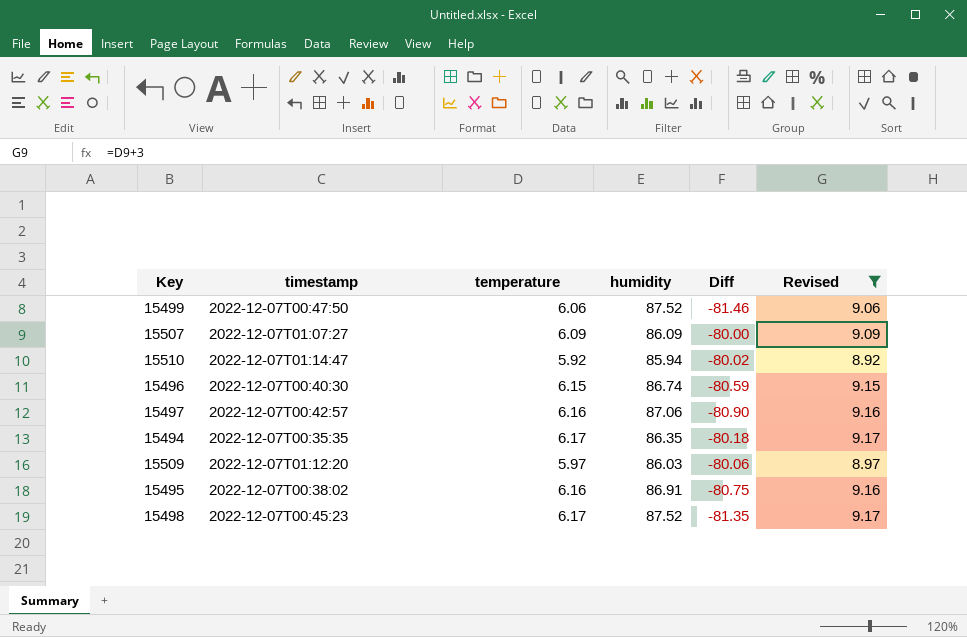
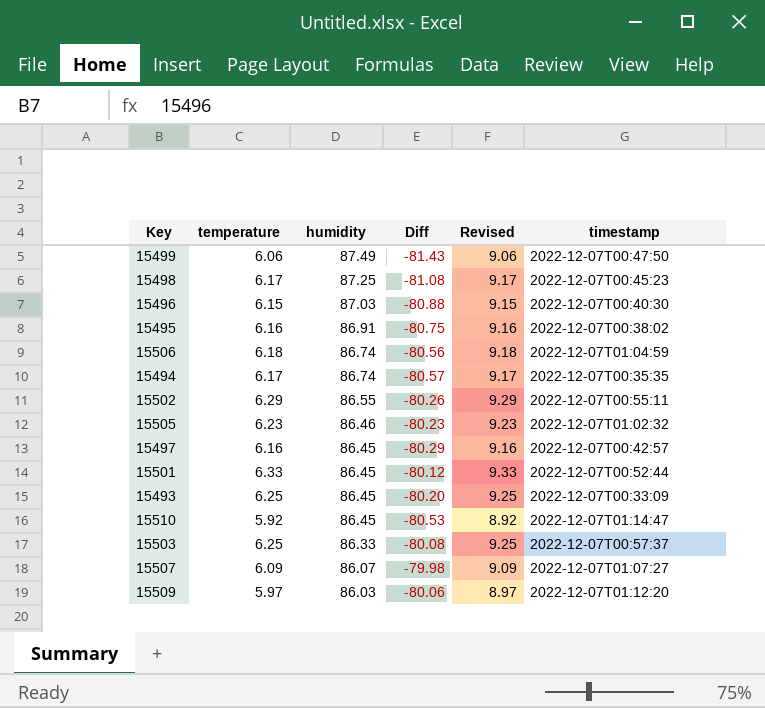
filter: Revised <= 9.17 -> none
row order: none -> humidity descending
column timestamp | position: 2 -> 6
15499 | humidity: 87.52 -> 87.49
15499 | Diff: -81.46 -> -81.43
15498 | humidity: 87.52 -> 87.25
15498 | Diff: -81.35 -> -81.08
15496 | humidity: 86.74 -> 87.03
15496 | Diff: -80.59 -> -80.88
15494 | humidity: 86.35 -> 86.74
15494 | Diff: -80.18 -> -80.57
15497 | humidity: 87.06 -> 86.45
15497 | Diff: -80.90 -> -80.29
15510 | humidity: 85.94 -> 86.45
15510 | Diff: -80.02 -> -80.53
15507 | humidity: 86.09 -> 86.07
15507 | Diff: -80.00 -> -79.98

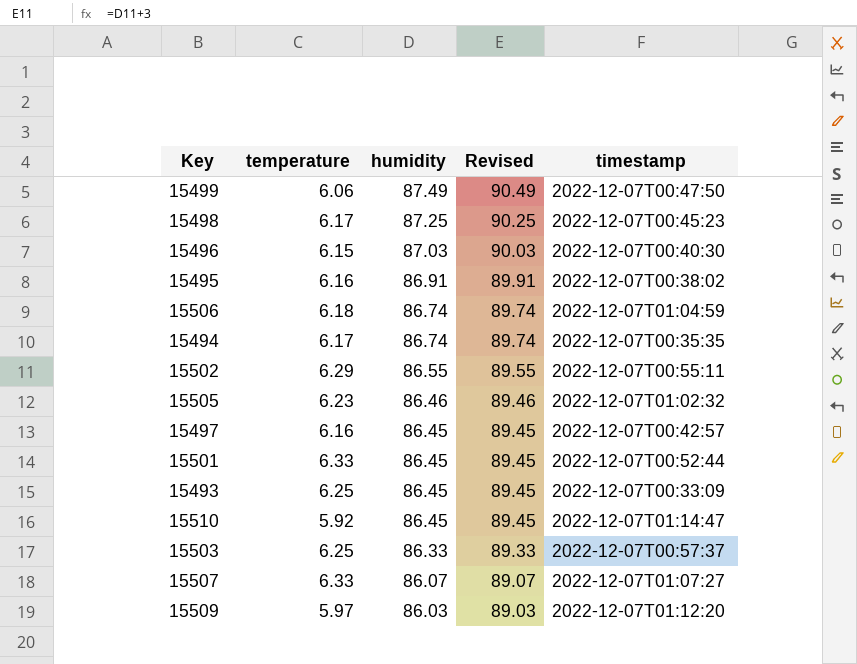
column Diff | formula: [temperature] - [humidity] -> none
column Revised | formula: [temperature] + 3 -> [humidity] + 3
15507 | temperature: 6.09 -> 6.33

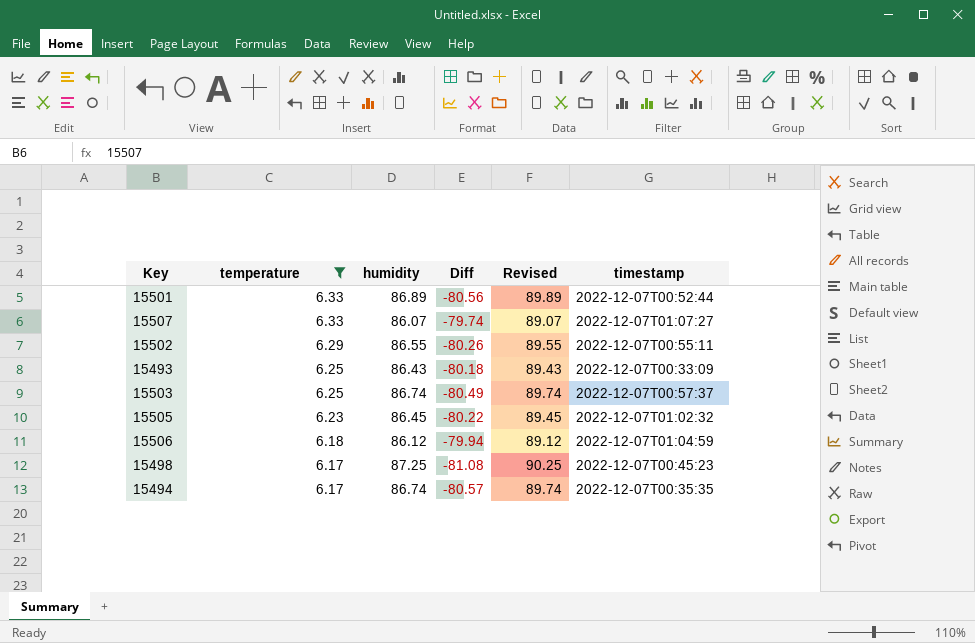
filter: none -> temperature >= 6.17
row order: humidity descending -> temperature descending
column Diff | formula: none -> [temperature] - [humidity]
15501 | humidity: 86.45 -> 86.89
15501 | Revised: 89.45 -> 89.89
15493 | humidity: 86.45 -> 86.43
15493 | Revised: 89.45 -> 89.43
15503 | humidity: 86.33 -> 86.74
15503 | Revised: 89.33 -> 89.74
15505 | humidity: 86.46 -> 86.45
15505 | Revised: 89.46 -> 89.45
15506 | humidity: 86.74 -> 86.12
15506 | Revised: 89.74 -> 89.12

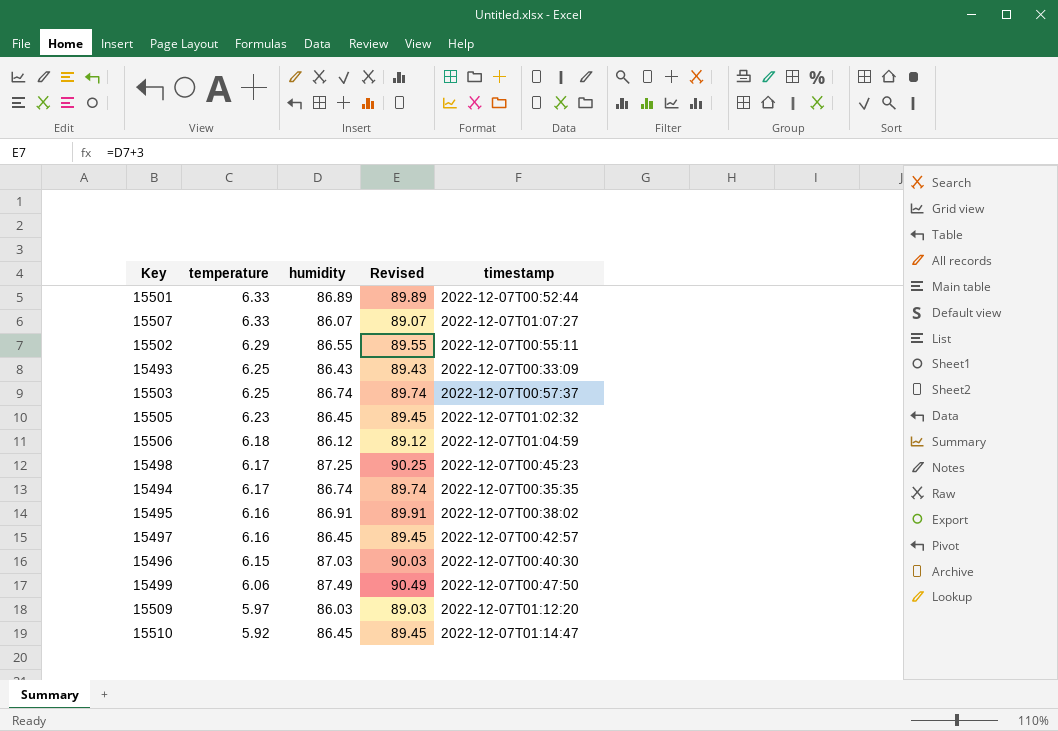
filter: temperature >= 6.17 -> none
column Diff | formula: [temperature] - [humidity] -> none

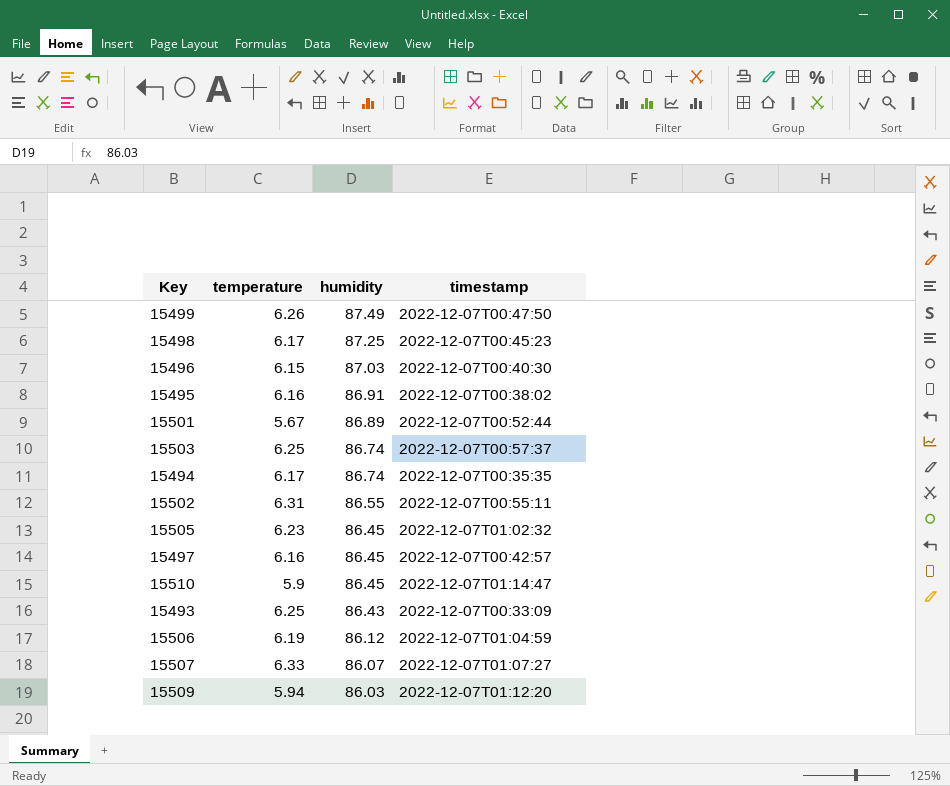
row order: temperature descending -> humidity descending
column Revised | formula: [humidity] + 3 -> none
15499 | temperature: 6.06 -> 6.26
15501 | temperature: 6.33 -> 5.67
15502 | temperature: 6.29 -> 6.31
15510 | temperature: 5.92 -> 5.9
15506 | temperature: 6.18 -> 6.19
15509 | temperature: 5.97 -> 5.94

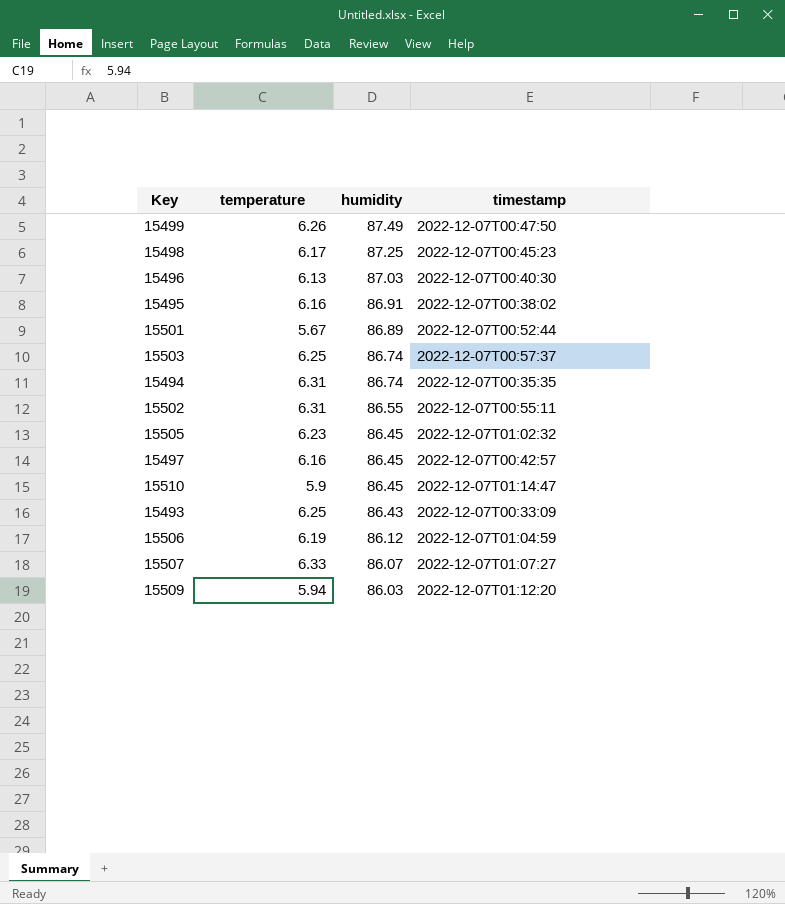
15496 | temperature: 6.15 -> 6.13
15494 | temperature: 6.17 -> 6.31

